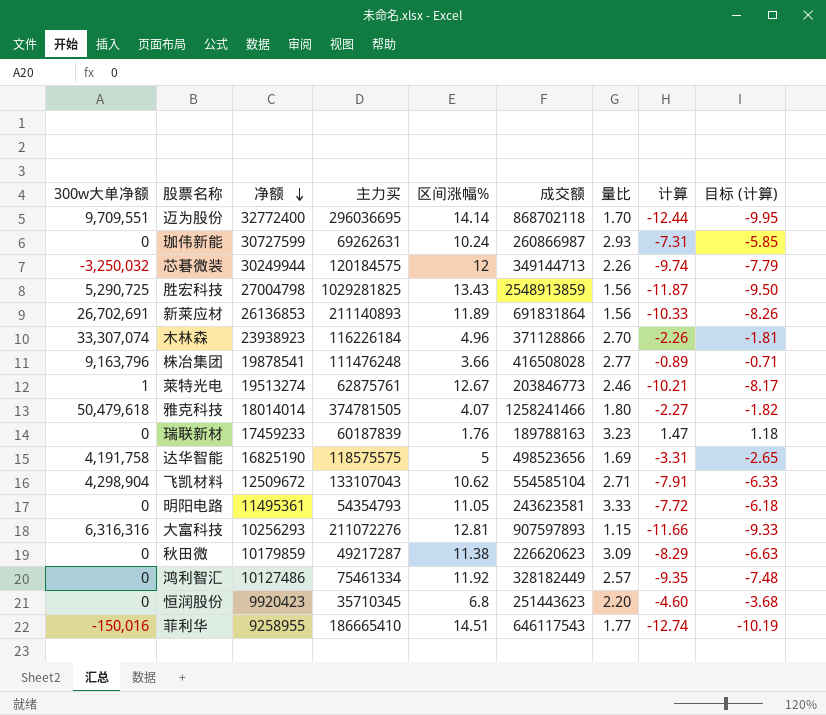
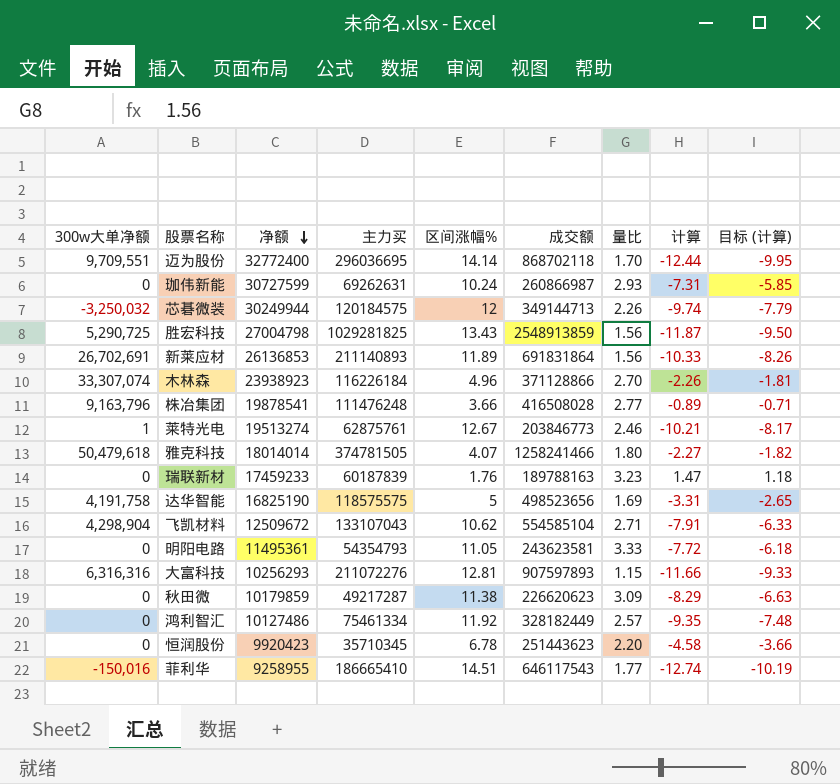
恒润股份 | 区间涨幅%: 6.8 -> 6.78
恒润股份 | 计算: -4.60 -> -4.58
恒润股份 | 目标 (计算): -3.68 -> -3.66

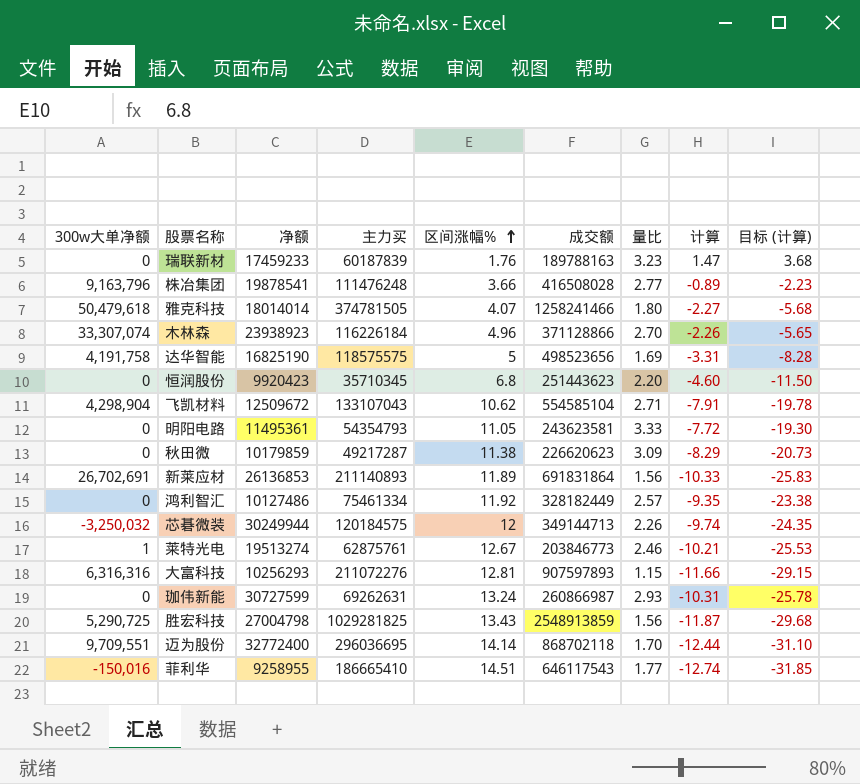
row order: 净额 descending -> 区间涨幅% ascending
column 目标 (计算) | formula: [计算] * 0.8 -> [计算] * 2.5
恒润股份 | 区间涨幅%: 6.78 -> 6.8
恒润股份 | 计算: -4.58 -> -4.60
珈伟新能 | 区间涨幅%: 10.24 -> 13.24
珈伟新能 | 计算: -7.31 -> -10.31

